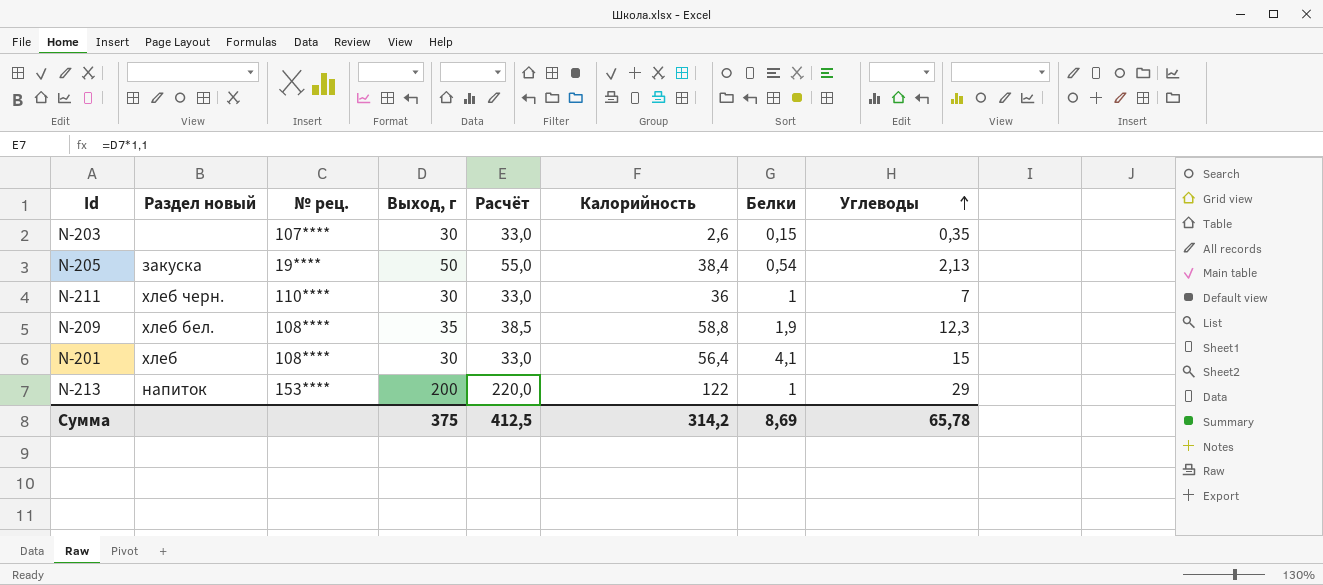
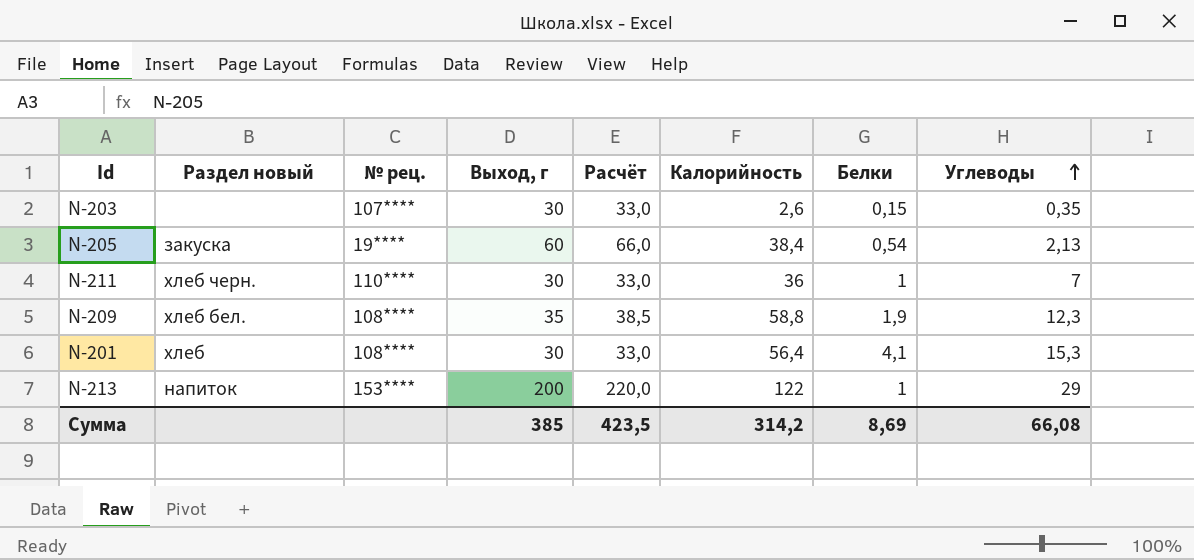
N-205 | Выход, г: 50 -> 60
N-205 | Расчёт: 55,0 -> 66,0
N-201 | Углеводы: 15 -> 15,3
Сумма | Выход, г: 375 -> 385
Сумма | Расчёт: 412,5 -> 423,5
Сумма | Углеводы: 65,78 -> 66,08

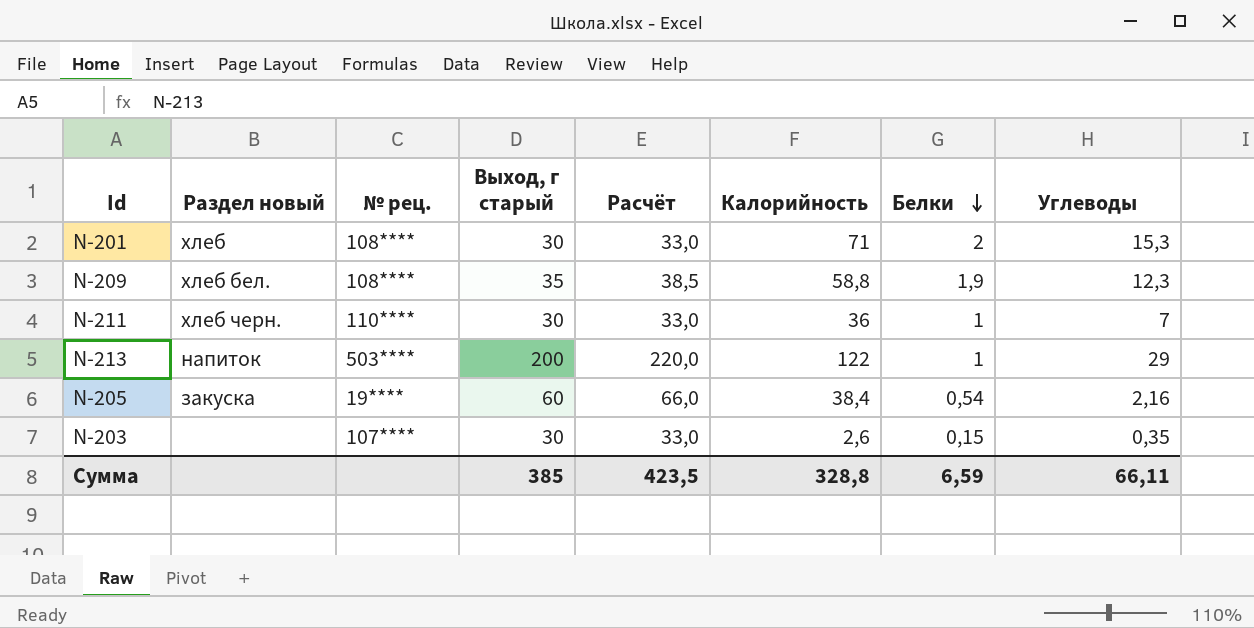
row order: Углеводы ascending -> Белки descending
column name: Выход, г -> Выход, г старый
N-201 | Калорийность: 56,4 -> 71
N-201 | Белки: 4,1 -> 2
N-213 | № рец.: 153**** -> 503****
N-205 | Углеводы: 2,13 -> 2,16
Сумма | Калорийность: 314,2 -> 328,8
Сумма | Белки: 8,69 -> 6,59
Сумма | Углеводы: 66,08 -> 66,11

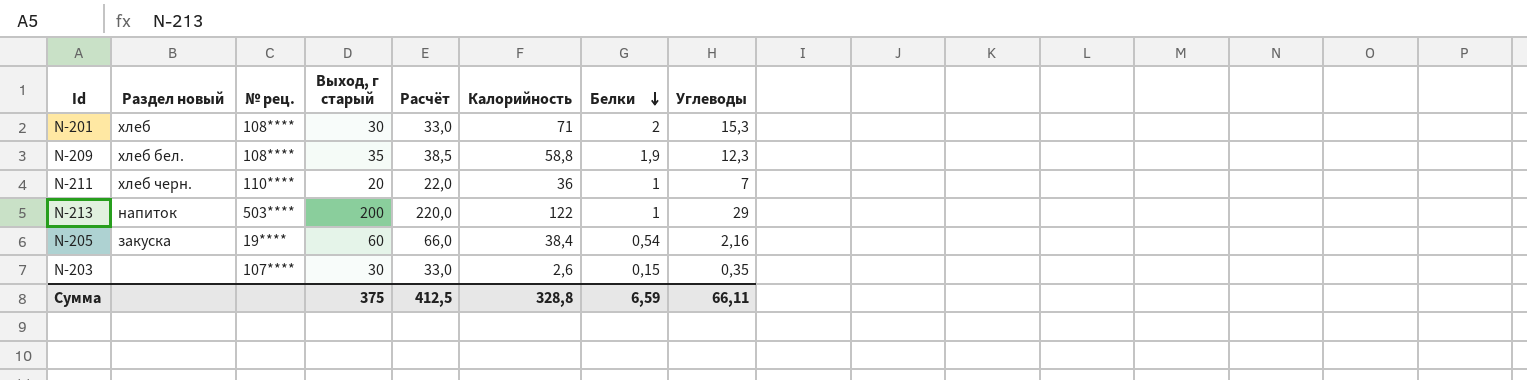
N-211 | Выход, г старый: 30 -> 20
N-211 | Расчёт: 33,0 -> 22,0
Сумма | Выход, г старый: 385 -> 375
Сумма | Расчёт: 423,5 -> 412,5

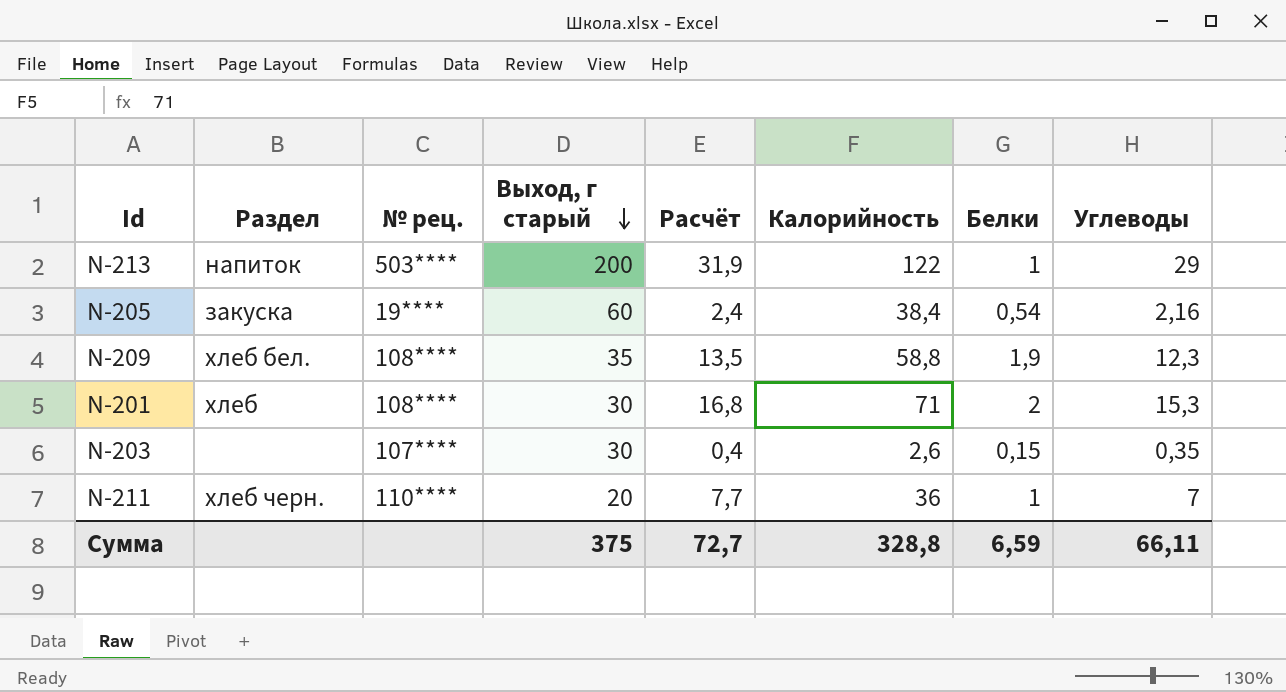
row order: Белки descending -> Выход, г старый descending
column name: Раздел новый -> Раздел
column Расчёт | formula: [Выход, г старый] * 1,1 -> [Углеводы] * 1,1
Сумма | Расчёт: 412,5 -> 72,7

